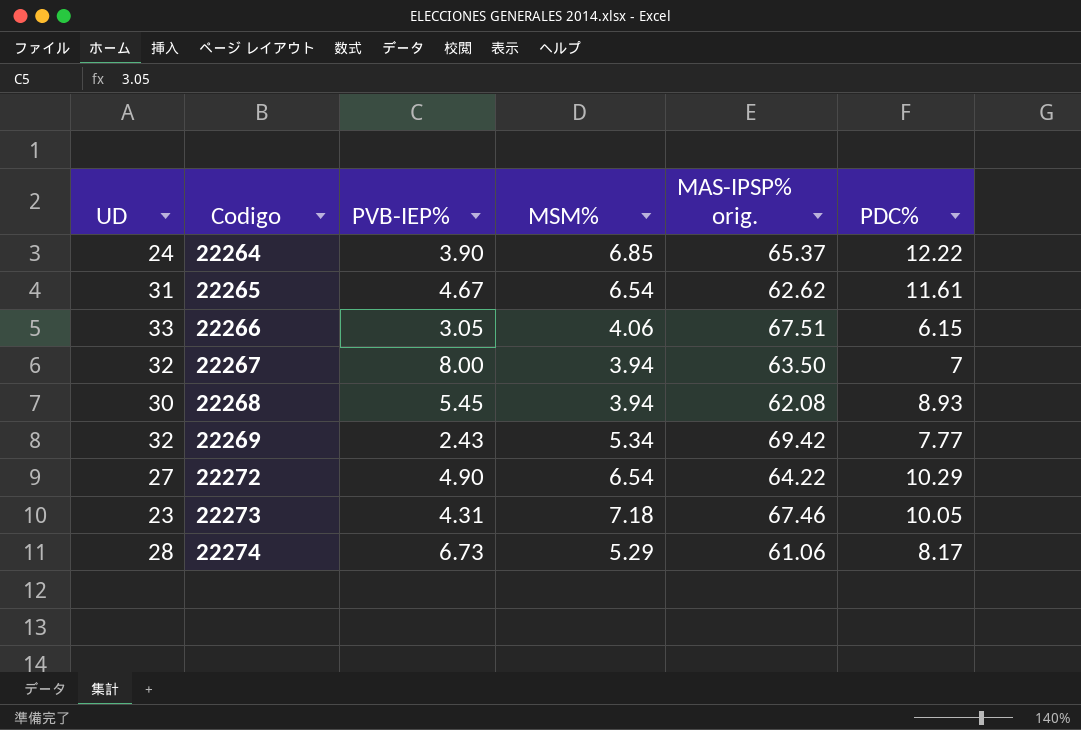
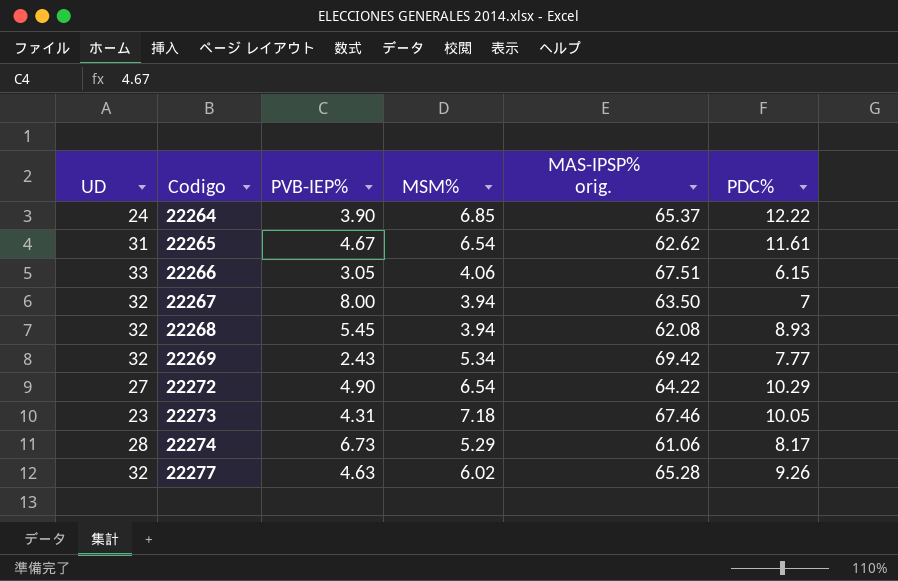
22268 | UD: 30 -> 32
row 22277: none -> 32 | 4.63 | 6.02 | 65.28 | 9.26

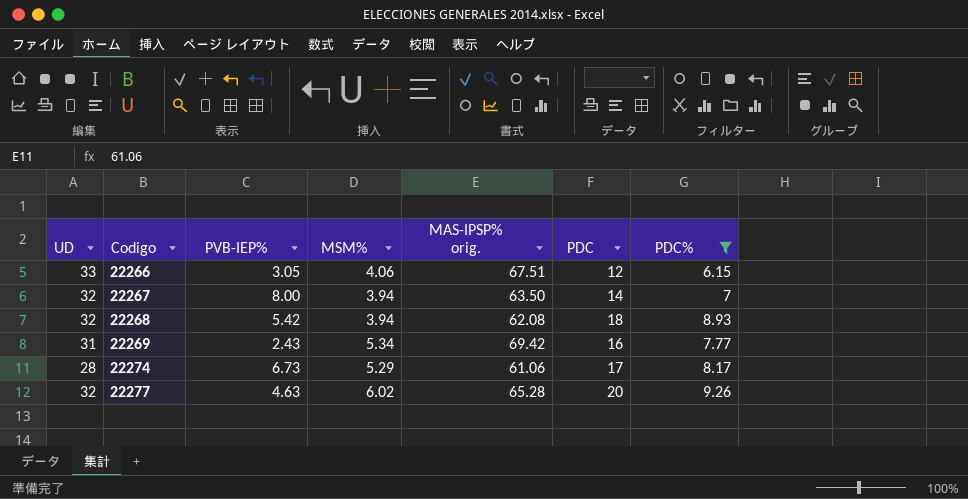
filter: none -> PDC% <= 9.26
column PDC | position: none -> 6
22268 | PVB-IEP%: 5.45 -> 5.42
22269 | UD: 32 -> 31

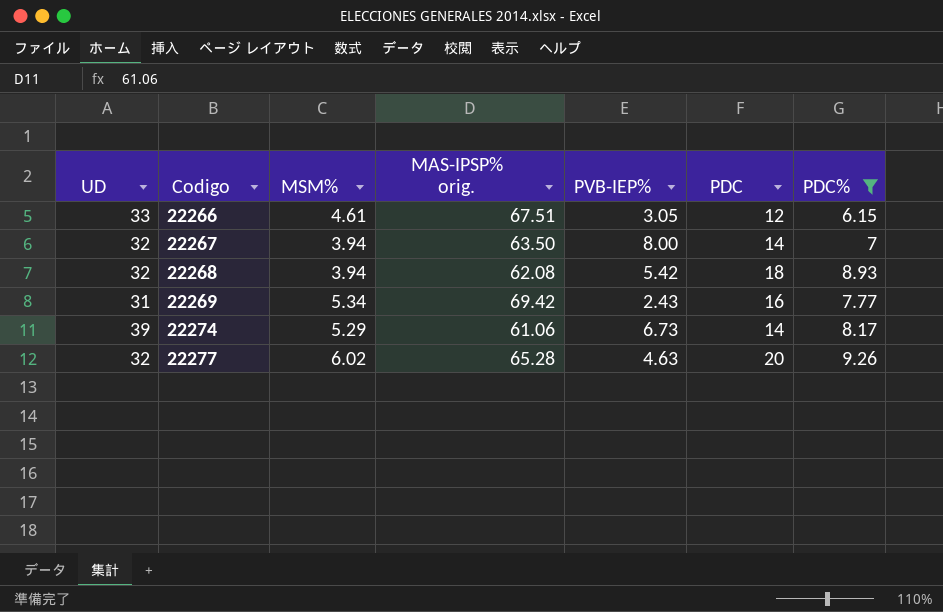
column PVB-IEP% | position: 3 -> 5
22266 | MSM%: 4.06 -> 4.61
22274 | UD: 28 -> 39
22274 | PDC: 17 -> 14

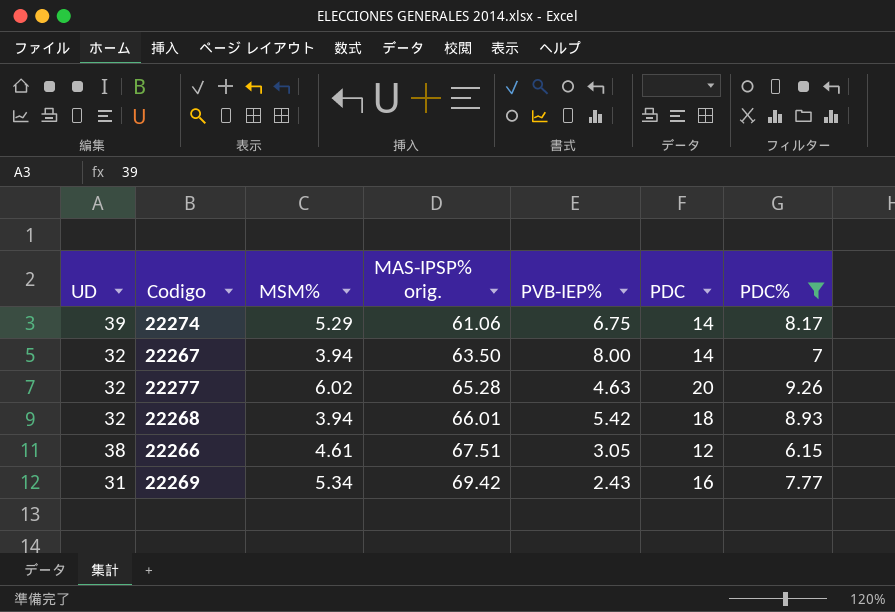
row order: Codigo ascending -> MAS-IPSP% orig. ascending
22274 | PVB-IEP%: 6.73 -> 6.75
22268 | MAS-IPSP% orig.: 62.08 -> 66.01
22266 | UD: 33 -> 38

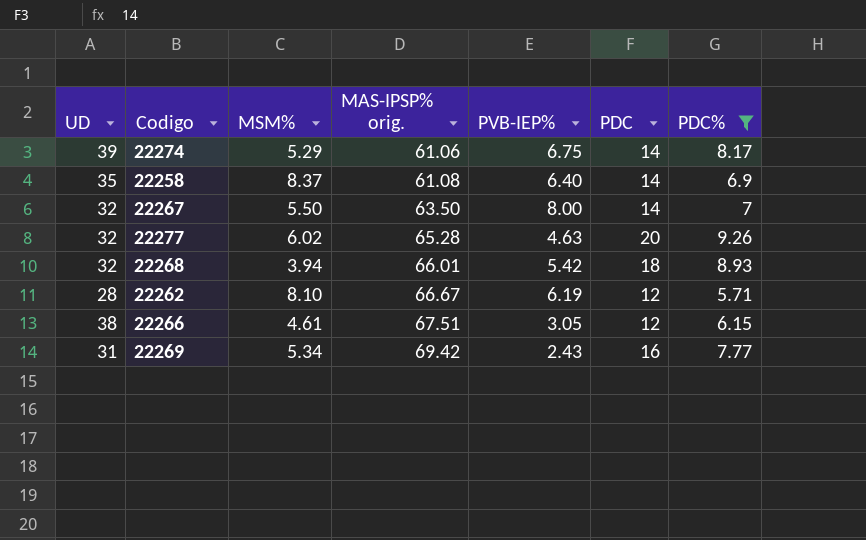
row 22258: none -> 35 | 8.37 | 61.08 | 6.40 | 14 | 6.9
22267 | MSM%: 3.94 -> 5.50
row 22262: none -> 28 | 8.10 | 66.67 | 6.19 | 12 | 5.71

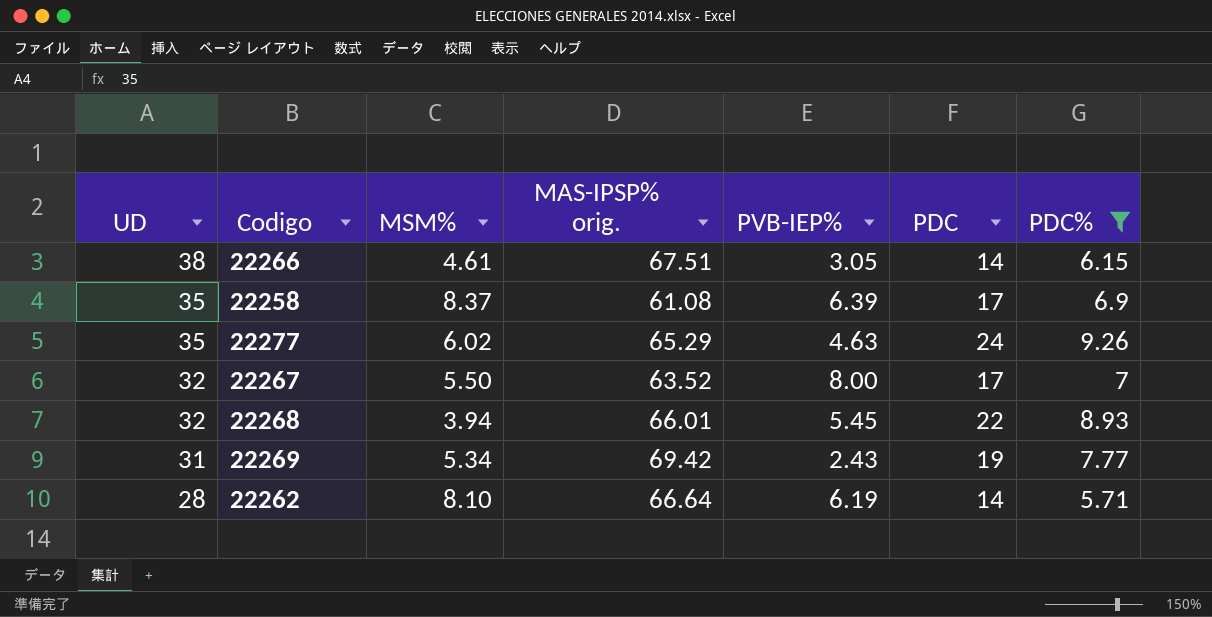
row order: MAS-IPSP% orig. ascending -> UD descending
row 22274: 39 | 5.29 | 61.06 | 6.75 | 14 | 8.17 -> none
22266 | PDC: 12 -> 14
22258 | PVB-IEP%: 6.40 -> 6.39
22258 | PDC: 14 -> 17
22277 | UD: 32 -> 35
22277 | MAS-IPSP% orig.: 65.28 -> 65.29
22277 | PDC: 20 -> 24
22267 | MAS-IPSP% orig.: 63.50 -> 63.52
22267 | PDC: 14 -> 17
22268 | PVB-IEP%: 5.42 -> 5.45
22268 | PDC: 18 -> 22
22269 | PDC: 16 -> 19
22262 | MAS-IPSP% orig.: 66.67 -> 66.64
22262 | PDC: 12 -> 14

